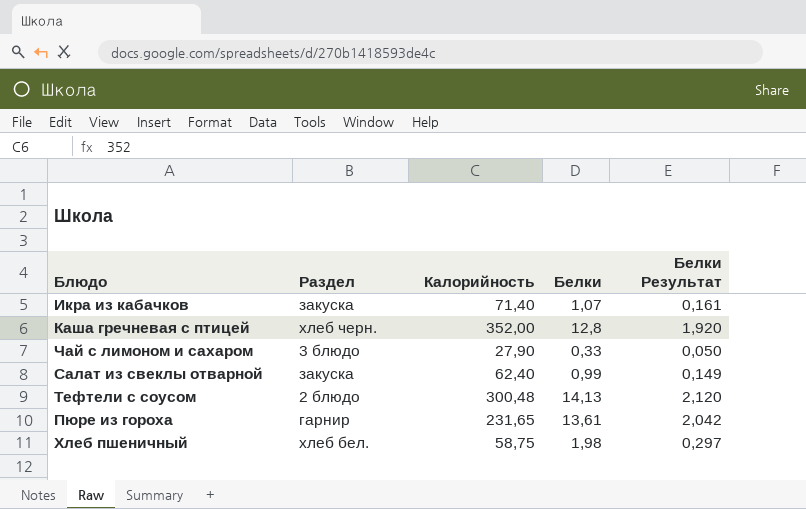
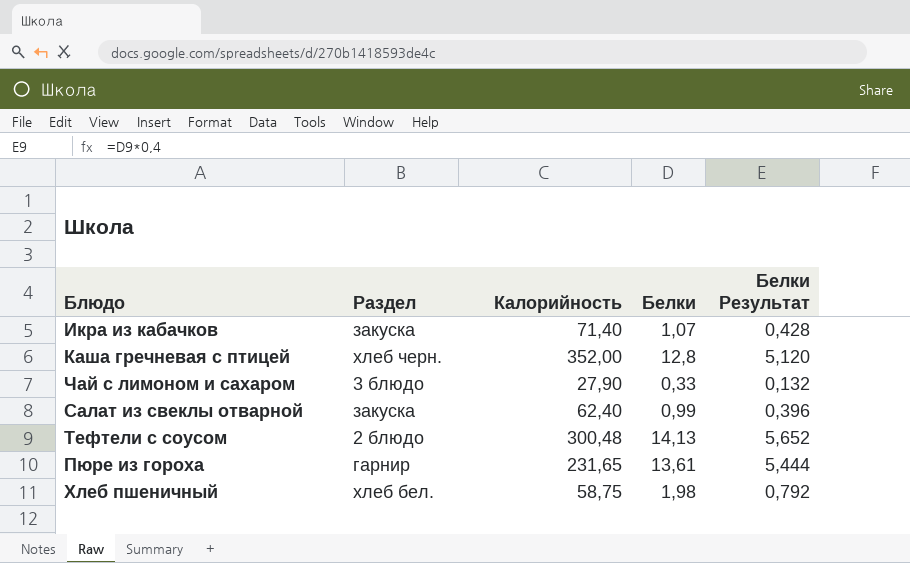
column Белки Результат | formula: [Белки] * 0,15 -> [Белки] * 0,4

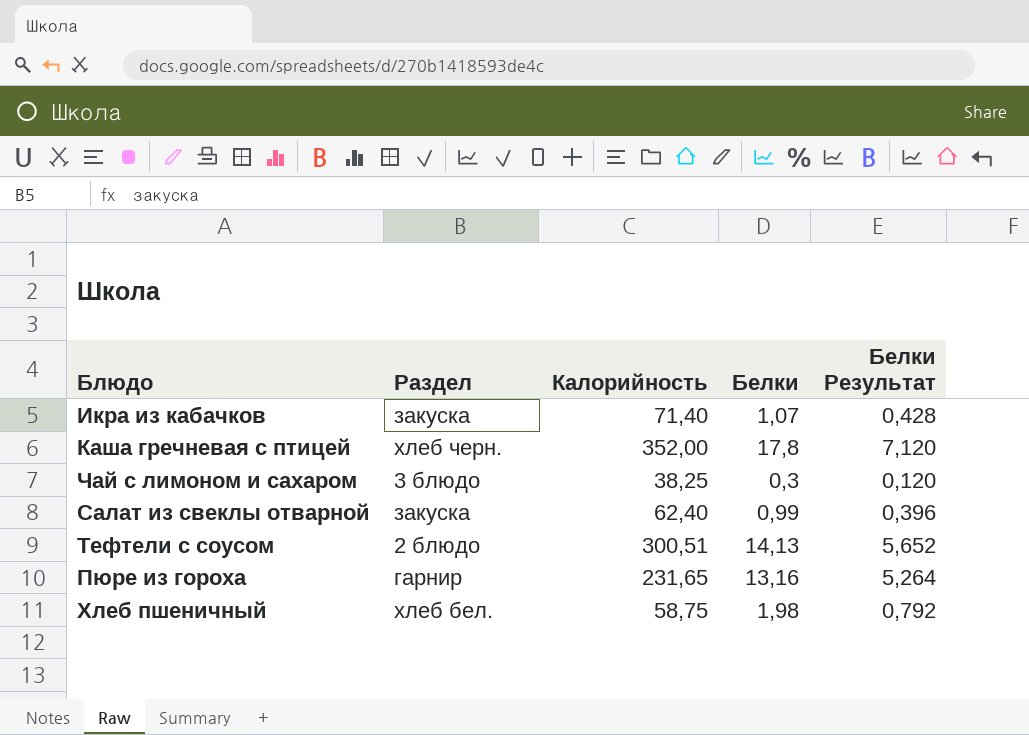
Каша гречневая с птицей | Белки: 12,8 -> 17,8
Каша гречневая с птицей | Белки Результат: 5,120 -> 7,120
Чай с лимоном и сахаром | Калорийность: 27,90 -> 38,25
Чай с лимоном и сахаром | Белки: 0,33 -> 0,3
Чай с лимоном и сахаром | Белки Результат: 0,132 -> 0,120
Тефтели с соусом | Калорийность: 300,48 -> 300,51
Пюре из гороха | Белки: 13,61 -> 13,16
Пюре из гороха | Белки Результат: 5,444 -> 5,264

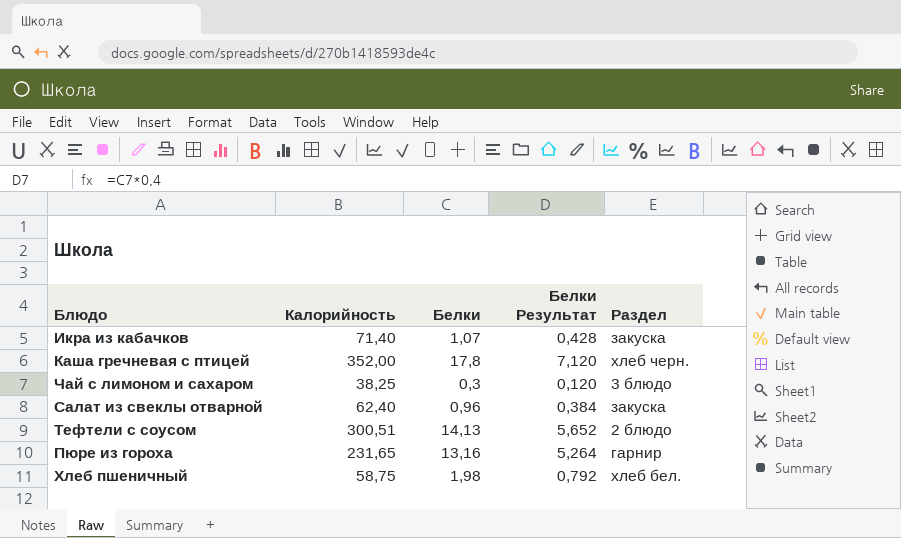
column Раздел | position: 2 -> 5
Салат из свеклы отварной | Белки: 0,99 -> 0,96
Салат из свеклы отварной | Белки Результат: 0,396 -> 0,384

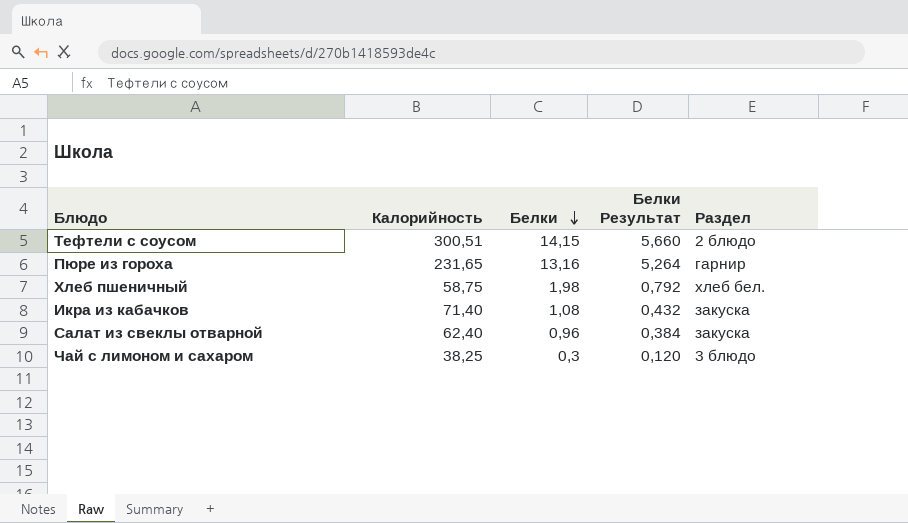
row order: none -> Белки descending
row Каша гречневая с птицей: 352,00 | 17,8 | 7,120 | хлеб черн. -> none
Тефтели с соусом | Белки: 14,13 -> 14,15
Тефтели с соусом | Белки Результат: 5,652 -> 5,660
Икра из кабачков | Белки: 1,07 -> 1,08
Икра из кабачков | Белки Результат: 0,428 -> 0,432

